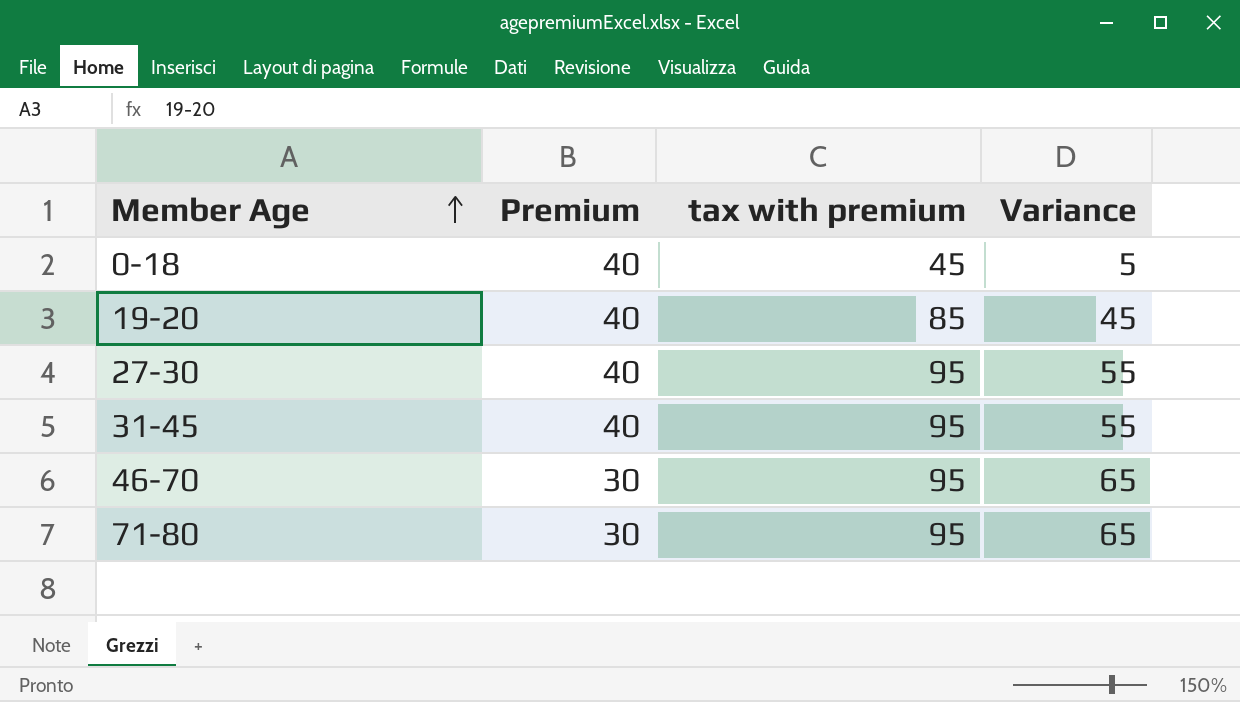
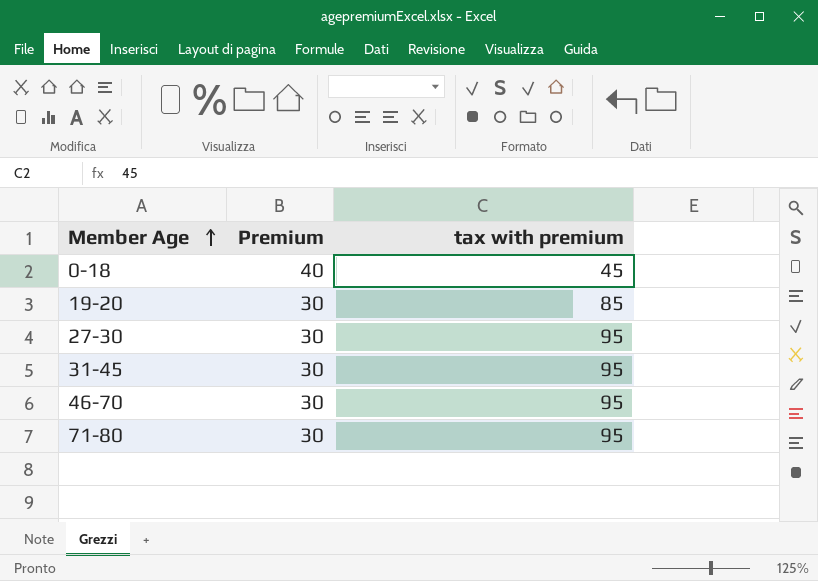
column Variance | formula: [tax with premium] - [Premium] -> none
19-20 | Premium: 40 -> 30
27-30 | Premium: 40 -> 30
31-45 | Premium: 40 -> 30

